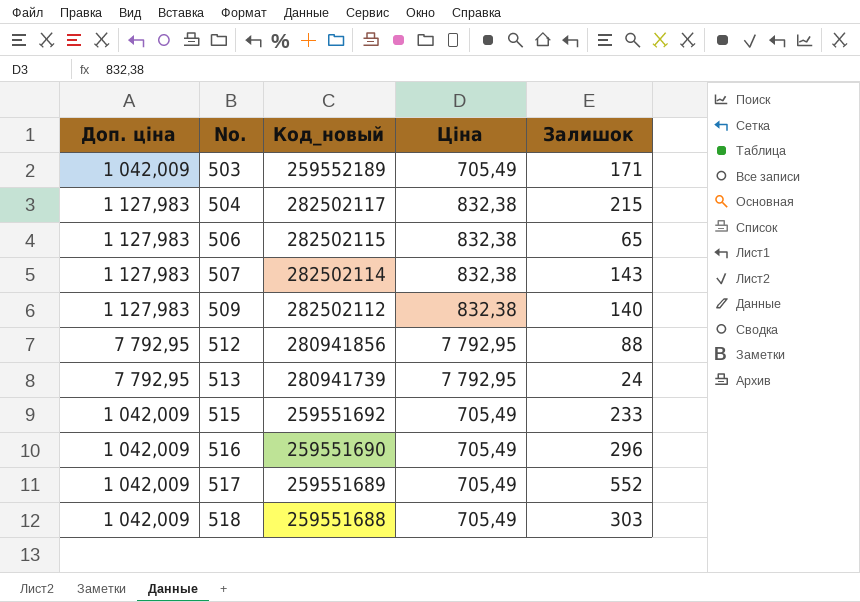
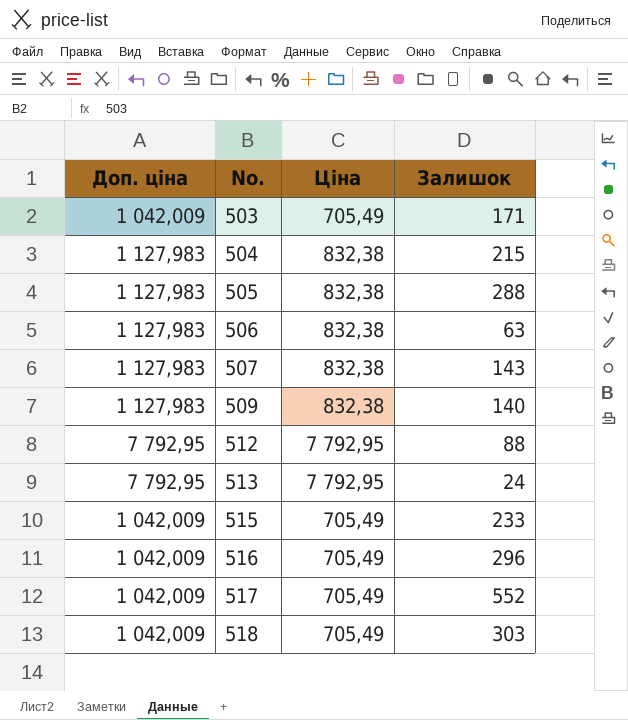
column Код_новый | position: 3 -> none
row 505: none -> 1 127,983 | 832,38 | 288
506 | Залишок: 65 -> 63

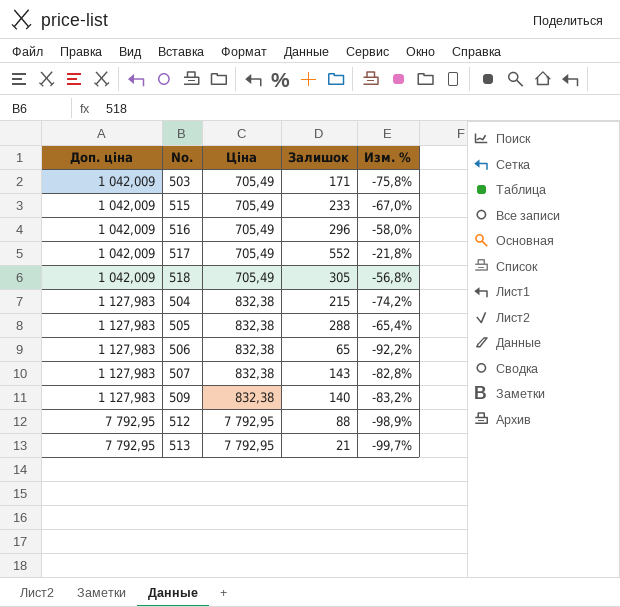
row order: No. ascending -> Доп. ціна ascending
column Изм. % | formula: none -> ([Залишок] - [Ціна]) / [Ціна]
518 | Залишок: 303 -> 305
506 | Залишок: 63 -> 65
513 | Залишок: 24 -> 21

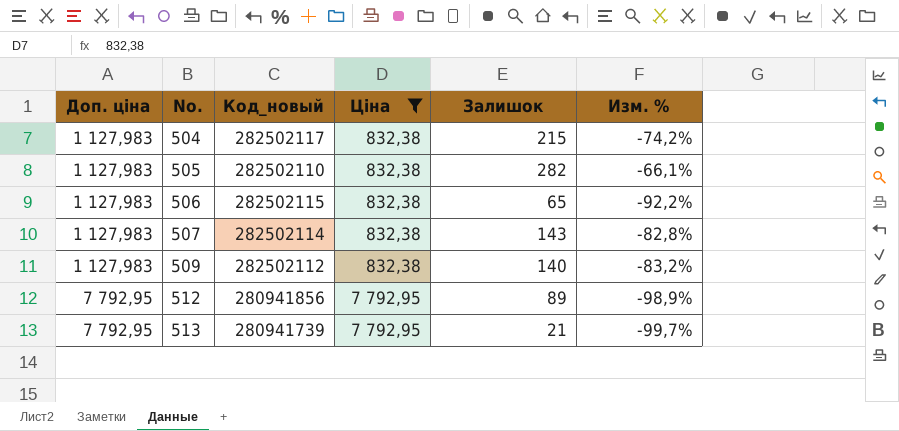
filter: none -> Ціна != 705,49
column Код_новый | position: none -> 3
505 | Залишок: 288 -> 282
505 | Изм. %: -65,4% -> -66,1%
512 | Залишок: 88 -> 89

